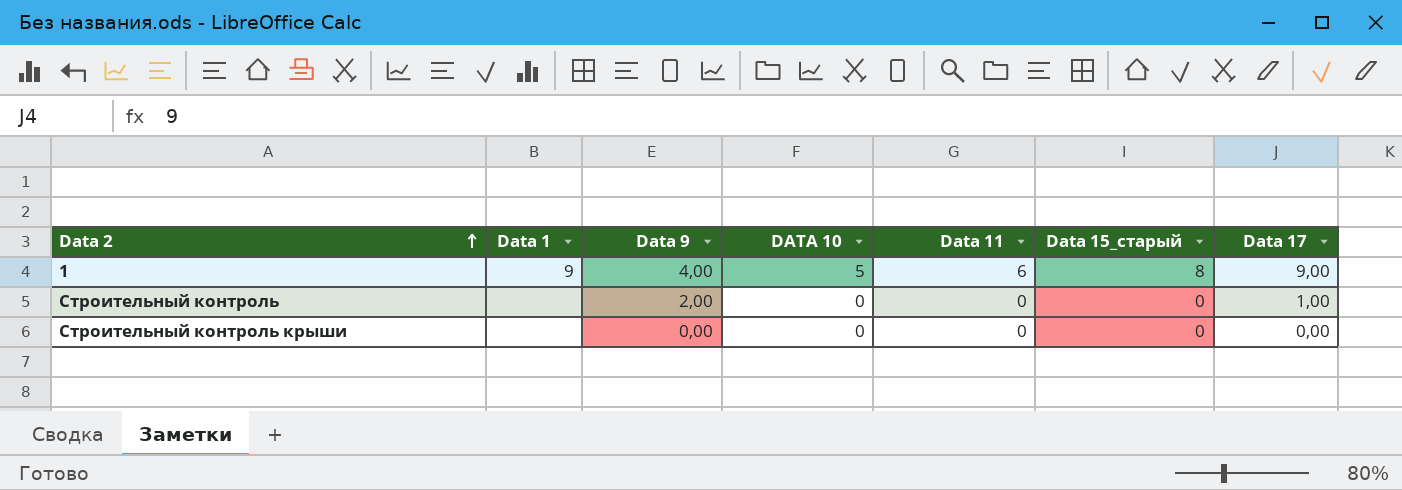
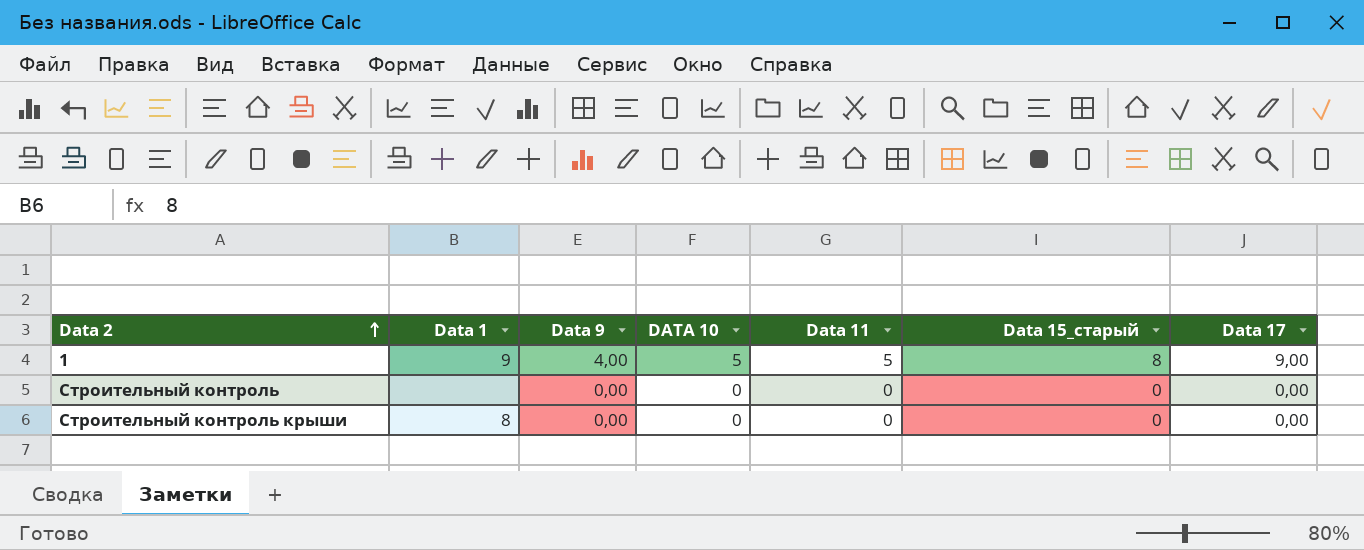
1 | Data 11: 6 -> 5
Строительный контроль | Data 9: 2,00 -> 0,00
Строительный контроль | Data 17: 1,00 -> 0,00
Строительный контроль крыши | Data 1: none -> 8

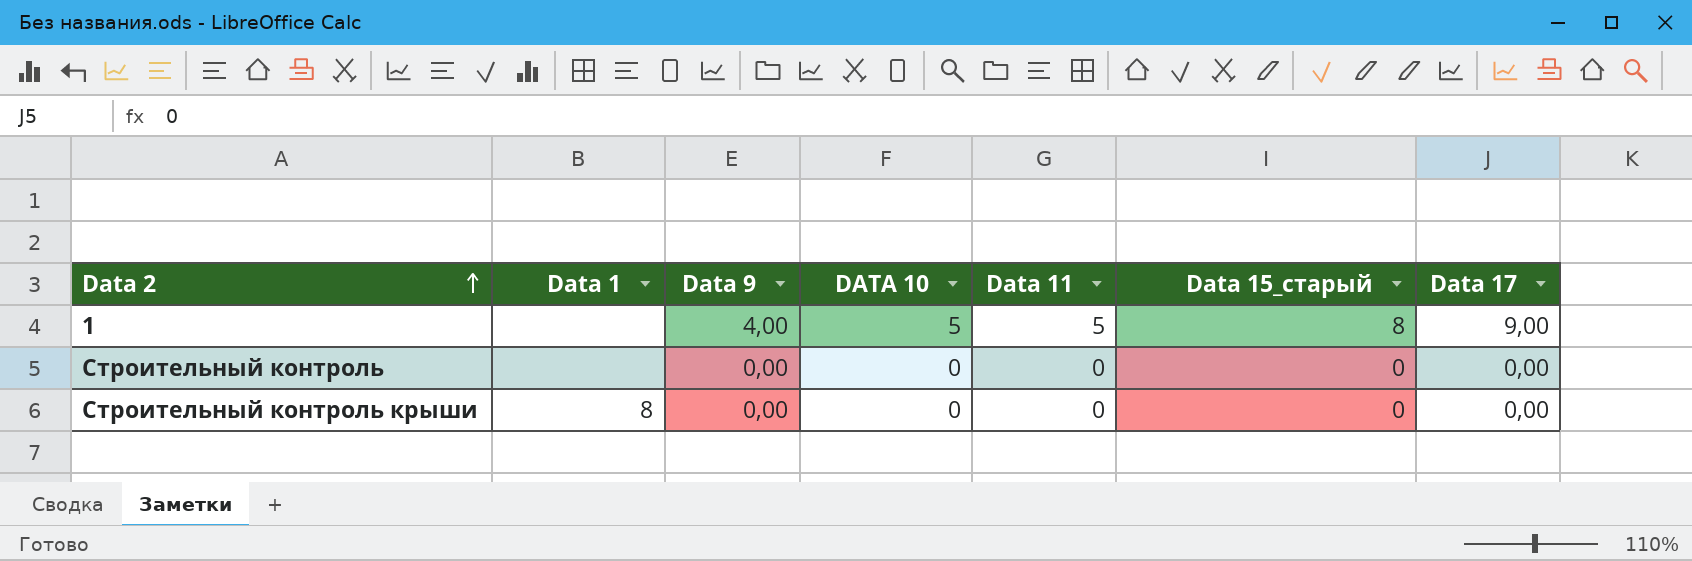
1 | Data 1: 9 -> none

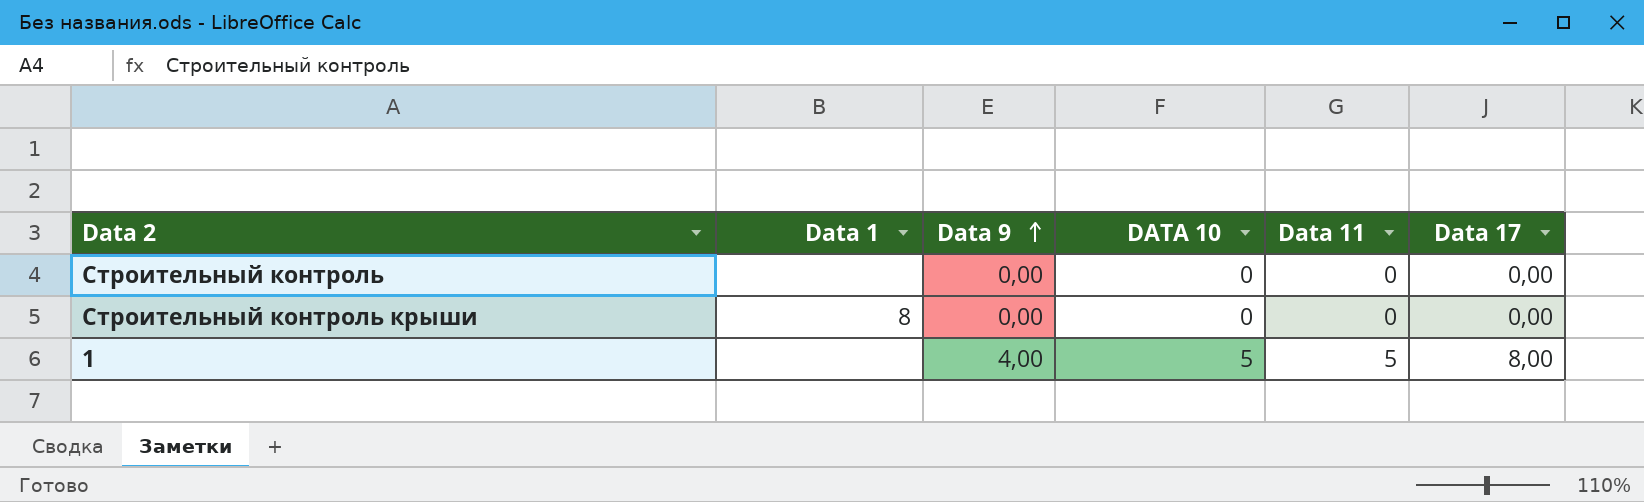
row order: Data 2 ascending -> Data 9 ascending
column Data 15_старый | position: 6 -> none
1 | Data 17: 9,00 -> 8,00

